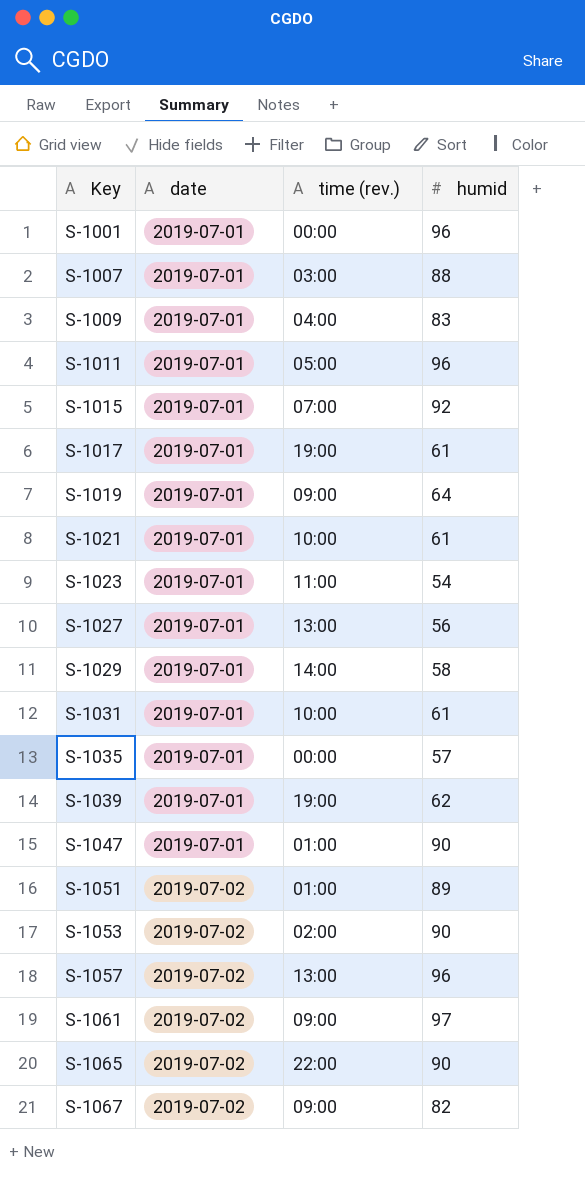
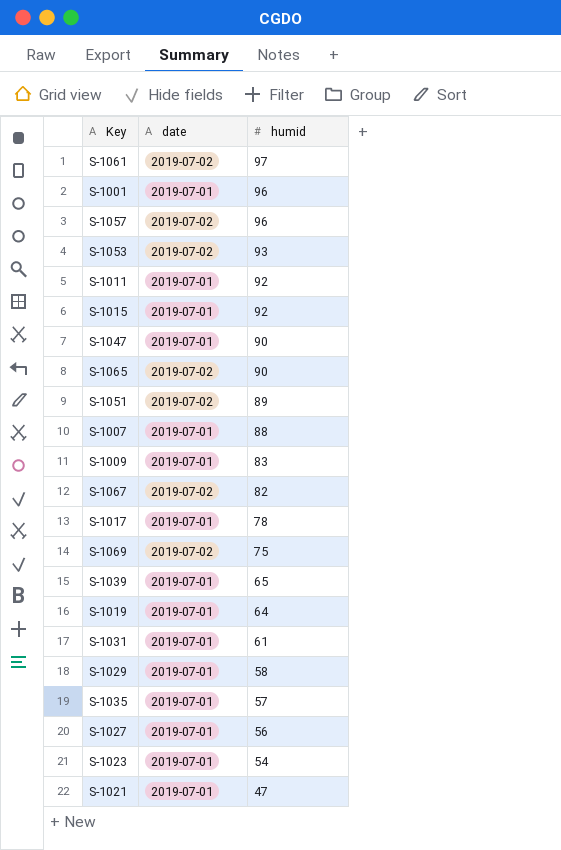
row order: Key ascending -> humid descending
column time (rev.) | position: 3 -> none
S-1053 | humid: 90 -> 93
S-1011 | humid: 96 -> 92
S-1017 | humid: 61 -> 78
row S-1069: none -> 2019-07-02 | 75
S-1039 | humid: 62 -> 65
S-1021 | humid: 61 -> 47

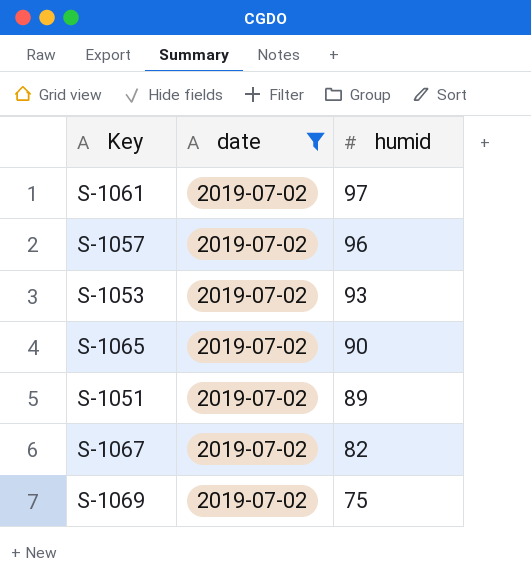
filter: none -> date = 2019-07-02

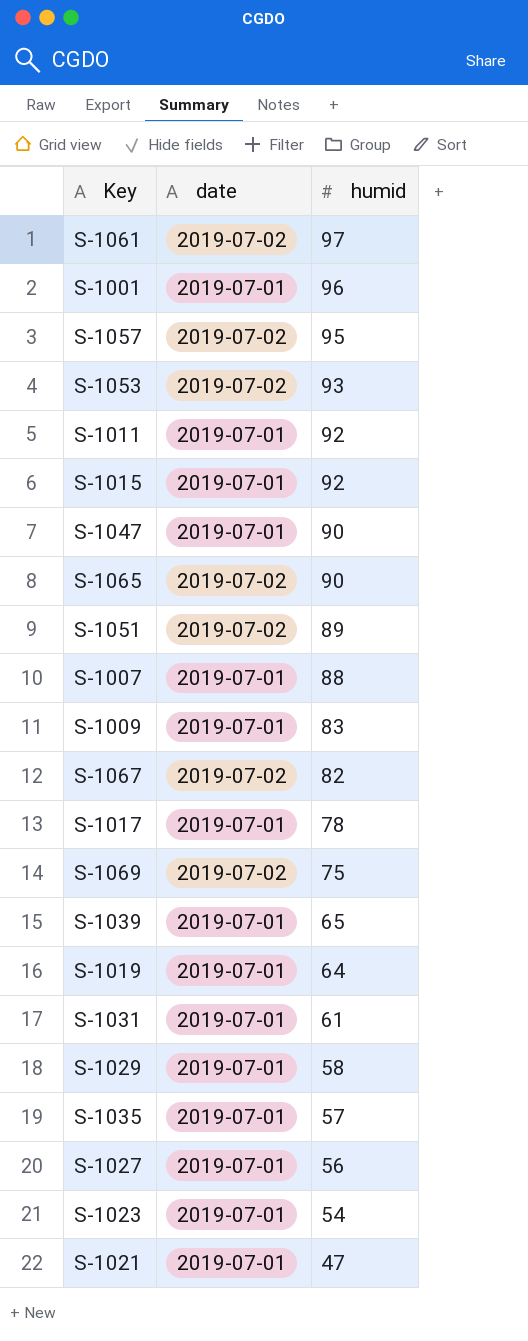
filter: date = 2019-07-02 -> none
S-1057 | humid: 96 -> 95

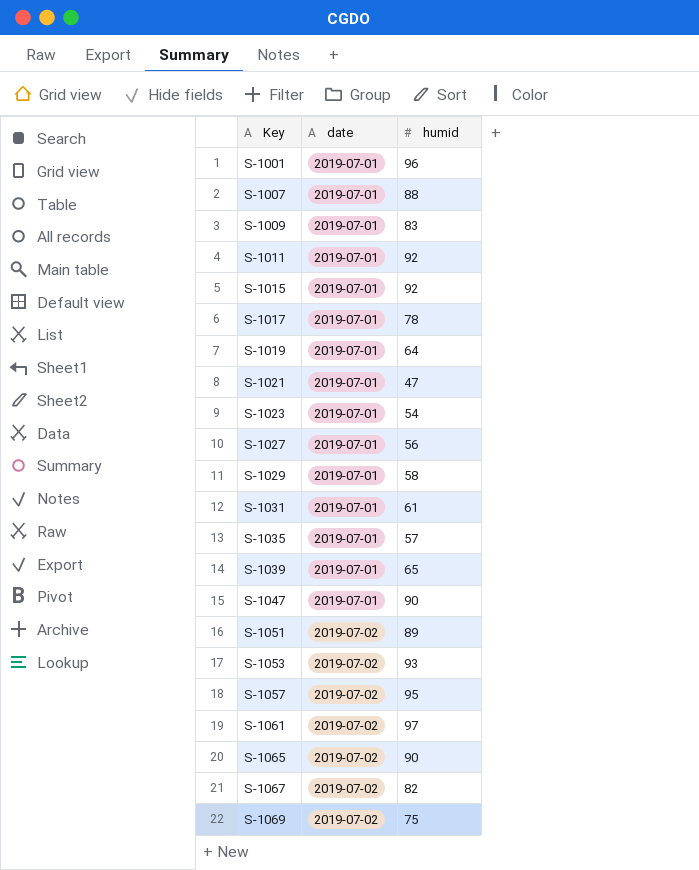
row order: humid descending -> Key ascending

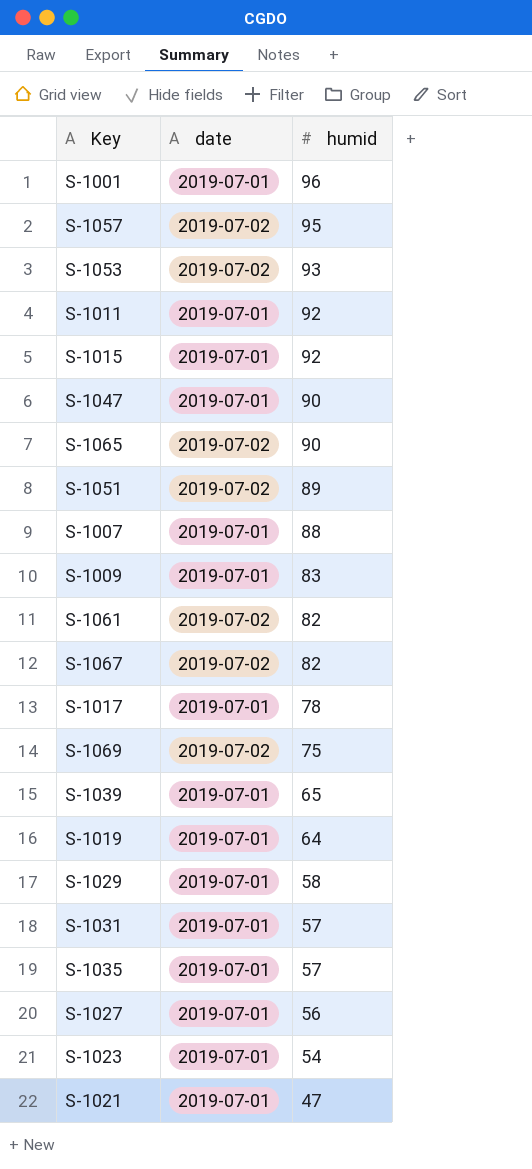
row order: Key ascending -> humid descending
S-1061 | humid: 97 -> 82
S-1031 | humid: 61 -> 57

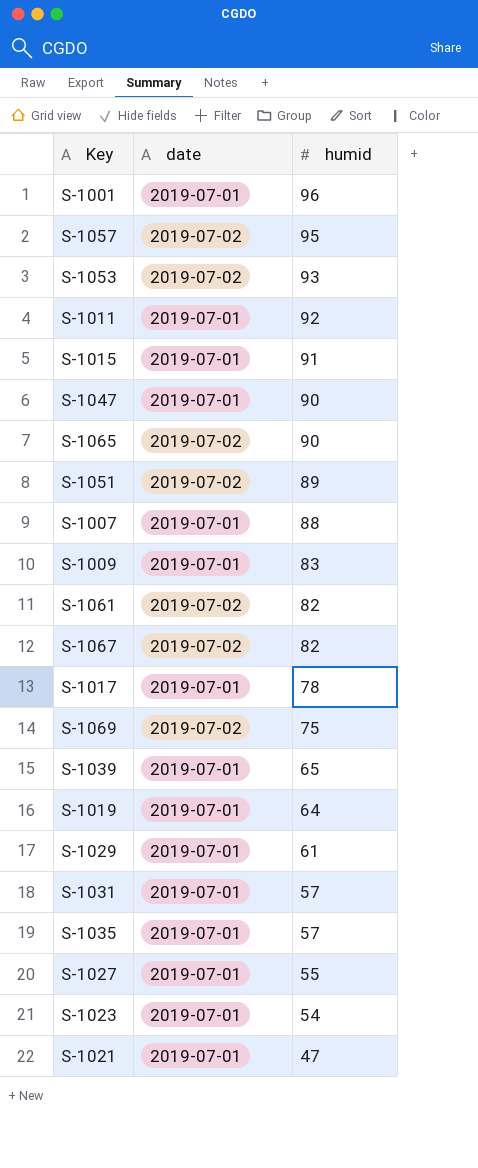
S-1015 | humid: 92 -> 91
S-1029 | humid: 58 -> 61
S-1027 | humid: 56 -> 55

